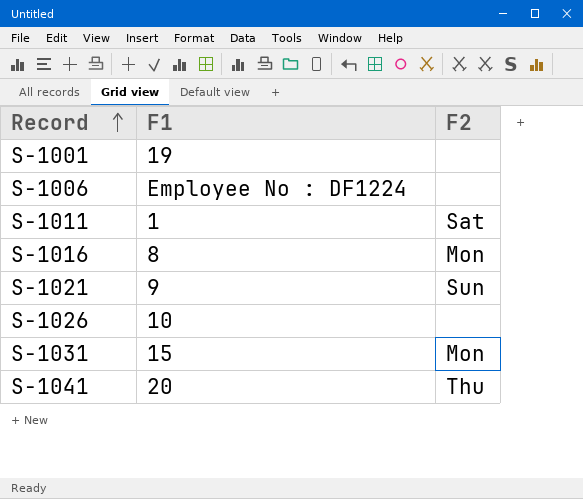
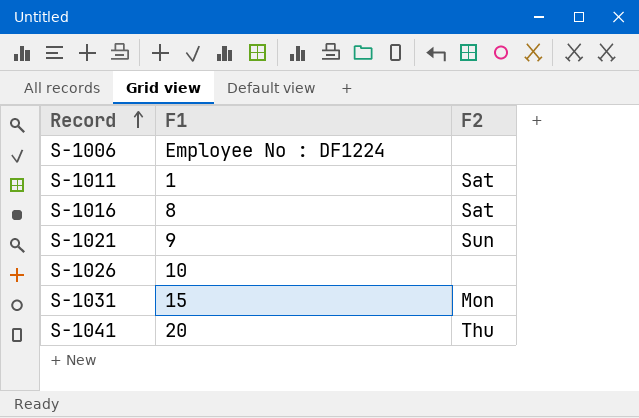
row S-1001: 19 | none -> none
S-1016 | F2: Mon -> Sat

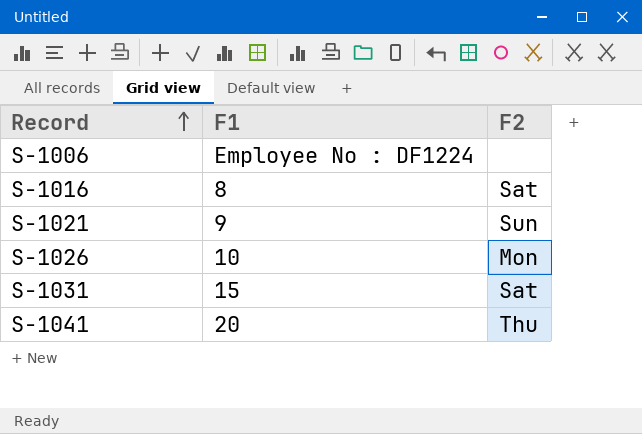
row S-1011: 1 | Sat -> none
S-1026 | F2: none -> Mon
S-1031 | F2: Mon -> Sat

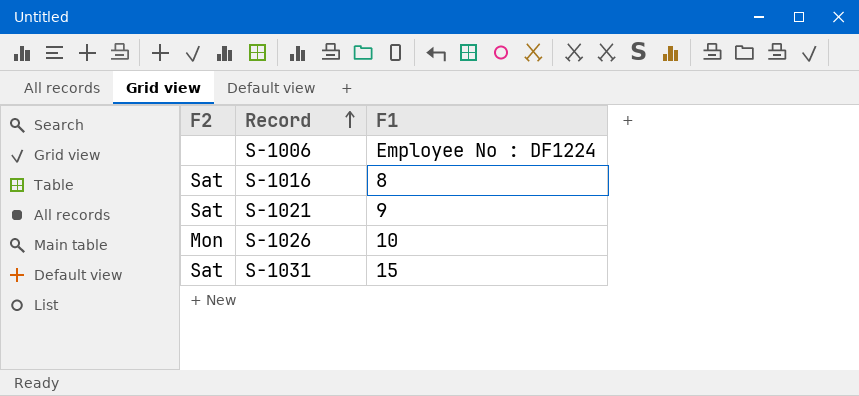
column F2 | position: 3 -> 1
row S-1041: 20 | Thu -> none
S-1021 | F2: Sun -> Sat

